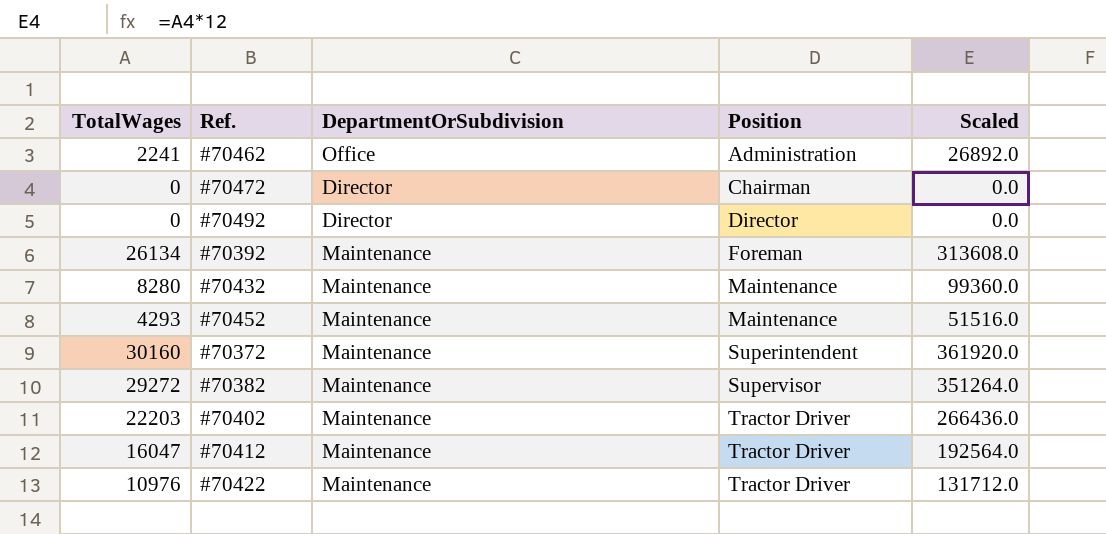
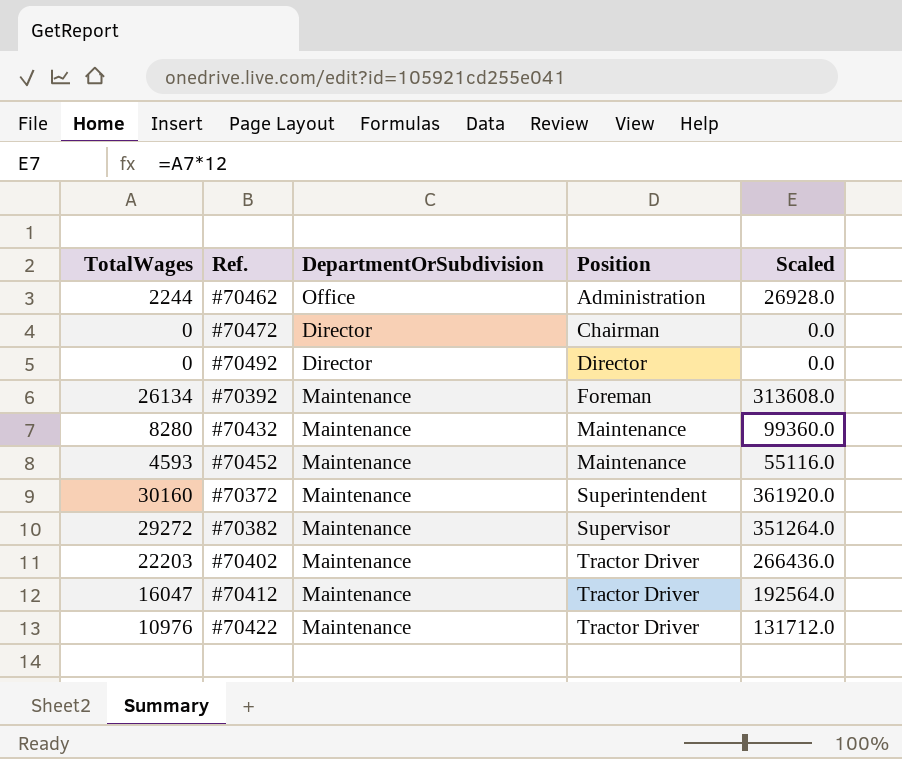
#70462 | TotalWages: 2241 -> 2244
#70462 | Scaled: 26892.0 -> 26928.0
#70452 | TotalWages: 4293 -> 4593
#70452 | Scaled: 51516.0 -> 55116.0

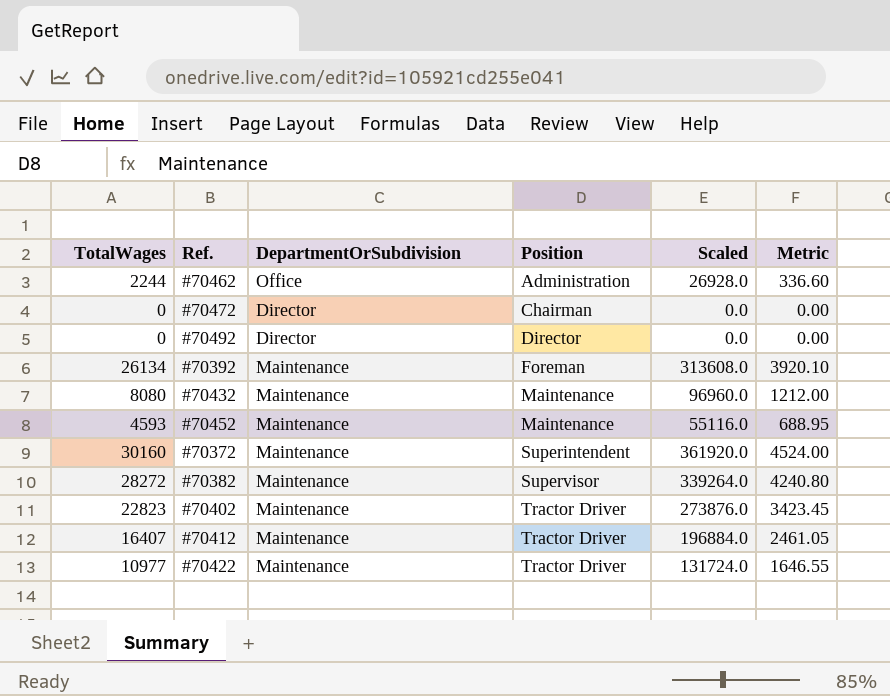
column Metric | formula: none -> [TotalWages] * 0.15
#70432 | TotalWages: 8280 -> 8080
#70432 | Scaled: 99360.0 -> 96960.0
#70382 | TotalWages: 29272 -> 28272
#70382 | Scaled: 351264.0 -> 339264.0
#70402 | TotalWages: 22203 -> 22823
#70402 | Scaled: 266436.0 -> 273876.0
#70412 | TotalWages: 16047 -> 16407
#70412 | Scaled: 192564.0 -> 196884.0
#70422 | TotalWages: 10976 -> 10977
#70422 | Scaled: 131712.0 -> 131724.0

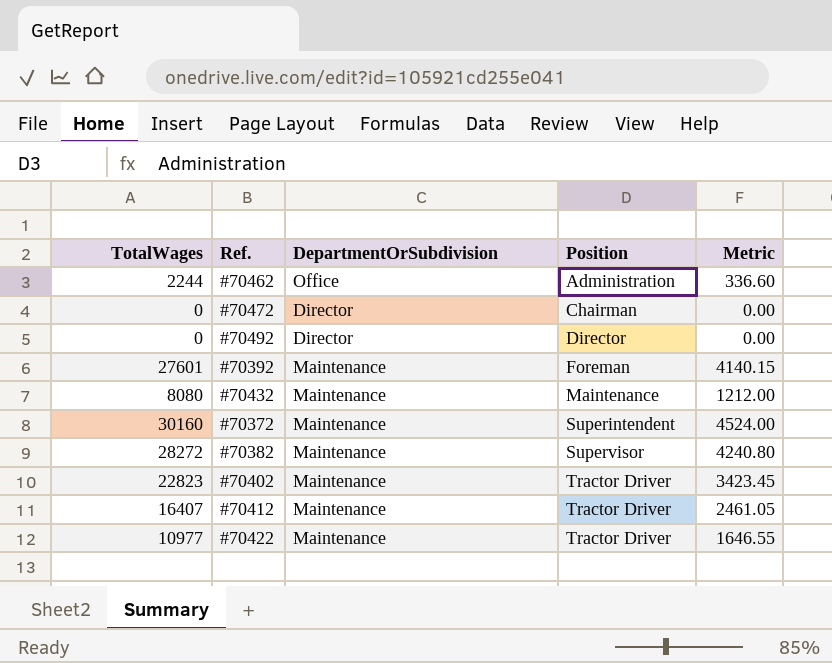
column Scaled | formula: [TotalWages] * 12 -> none
row #70452: 4593 | Maintenance | Maintenance | 55116.0 | 688.95 -> none
#70392 | TotalWages: 26134 -> 27601
#70392 | Metric: 3920.10 -> 4140.15

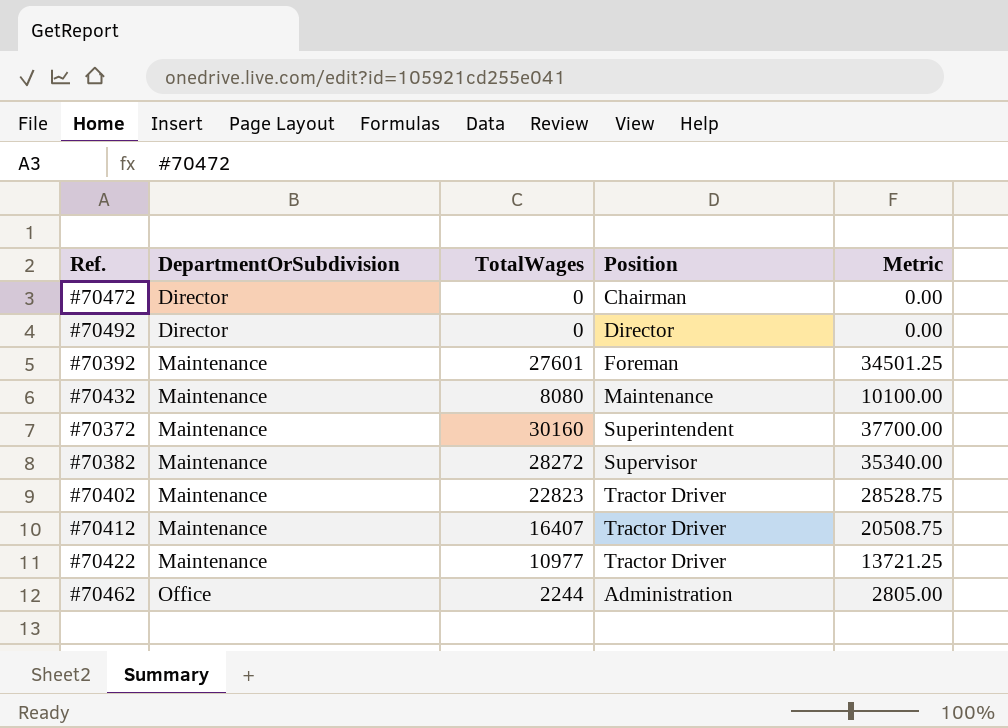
row order: Position ascending -> DepartmentOrSubdivision ascending
column TotalWages | position: 1 -> 3
column Metric | formula: [TotalWages] * 0.15 -> [TotalWages] * 1.25

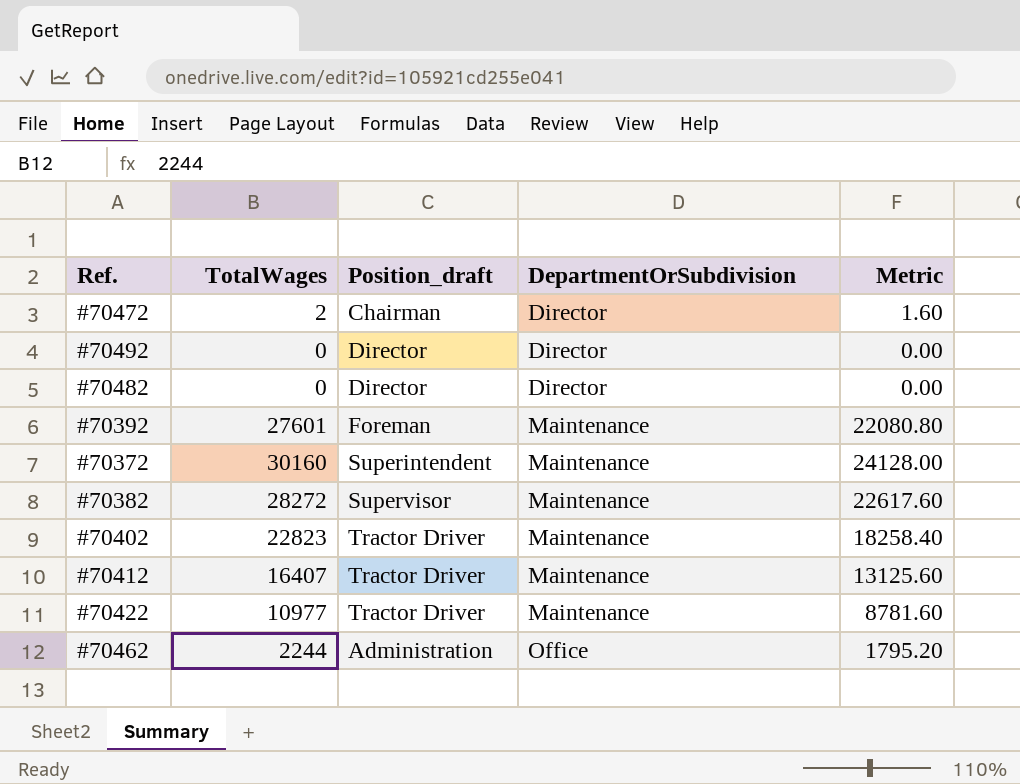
column name: Position -> Position_draft
column DepartmentOrSubdivision | position: 2 -> 4
column Metric | formula: [TotalWages] * 1.25 -> [TotalWages] * 0.8
row #70432: Maintenance | 8080 | Maintenance | 10100.00 -> none
#70472 | TotalWages: 0 -> 2
row #70482: none -> 0 | Director | Director | 0.00

